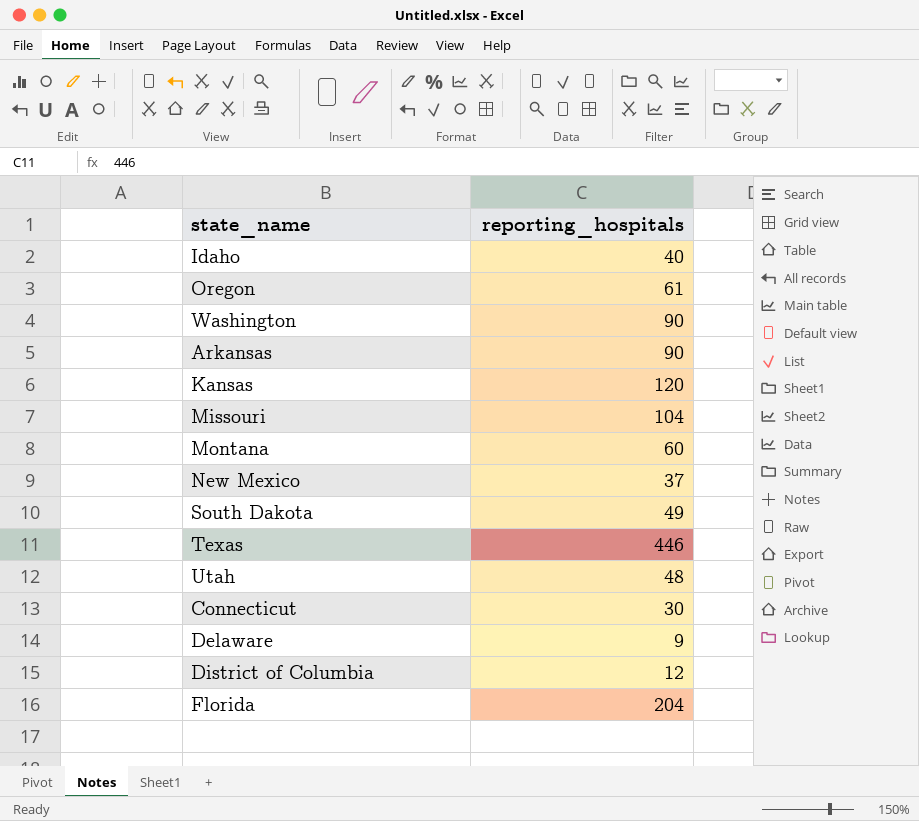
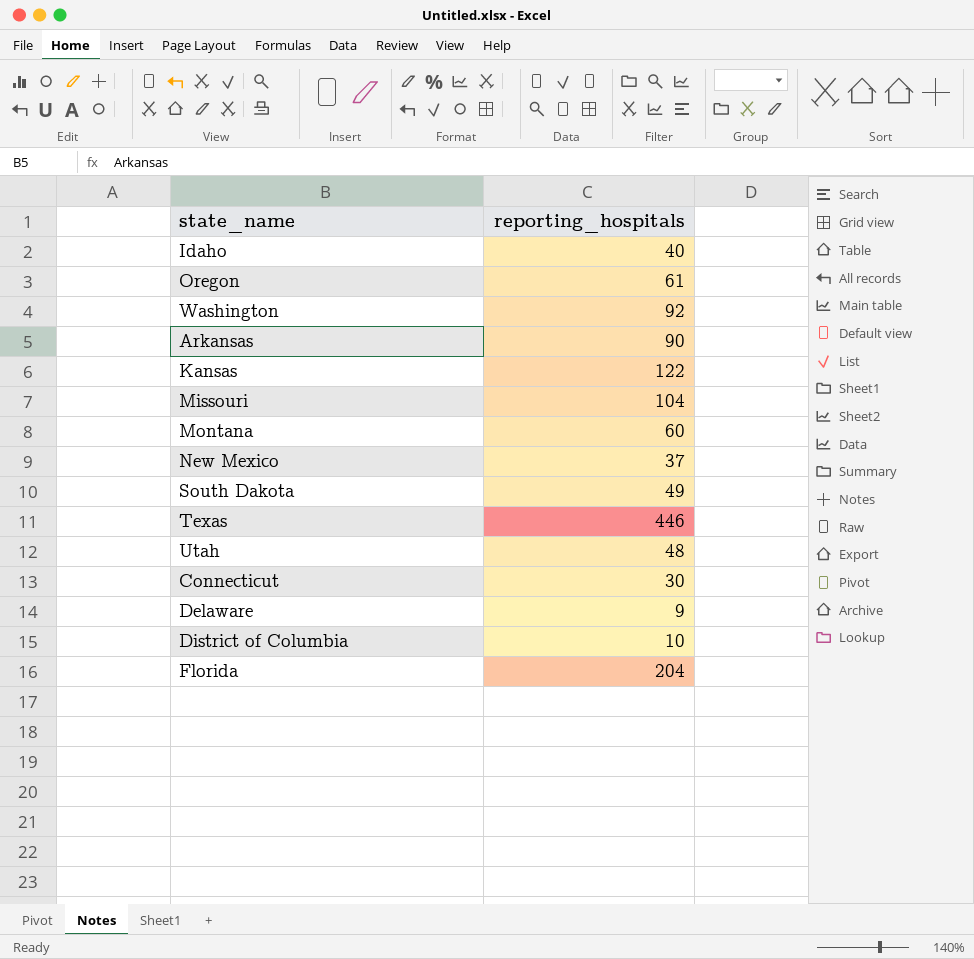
Washington | reporting_hospitals: 90 -> 92
Kansas | reporting_hospitals: 120 -> 122
District of Columbia | reporting_hospitals: 12 -> 10

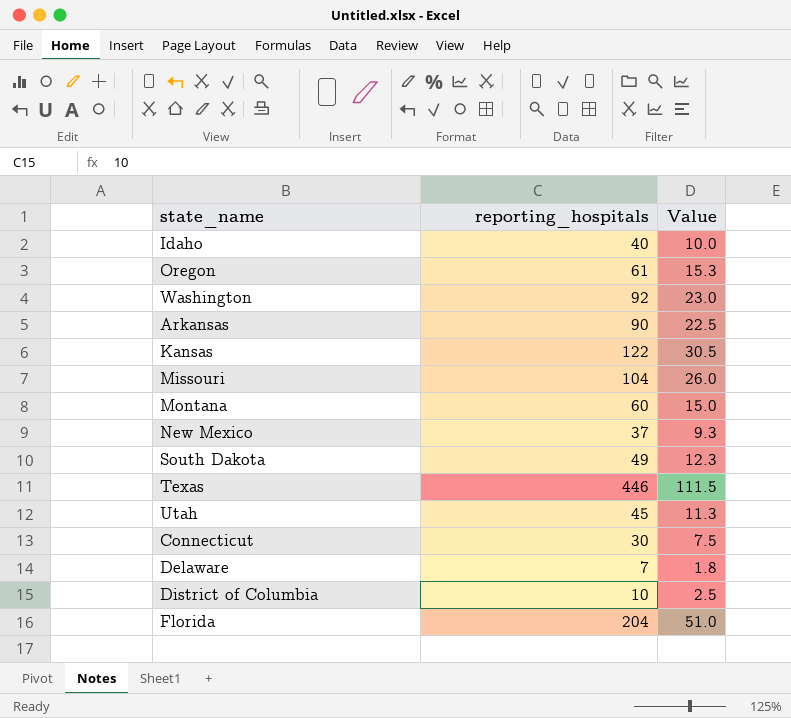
column Value | formula: none -> [reporting_hospitals] * 0.25
Utah | reporting_hospitals: 48 -> 45
Delaware | reporting_hospitals: 9 -> 7

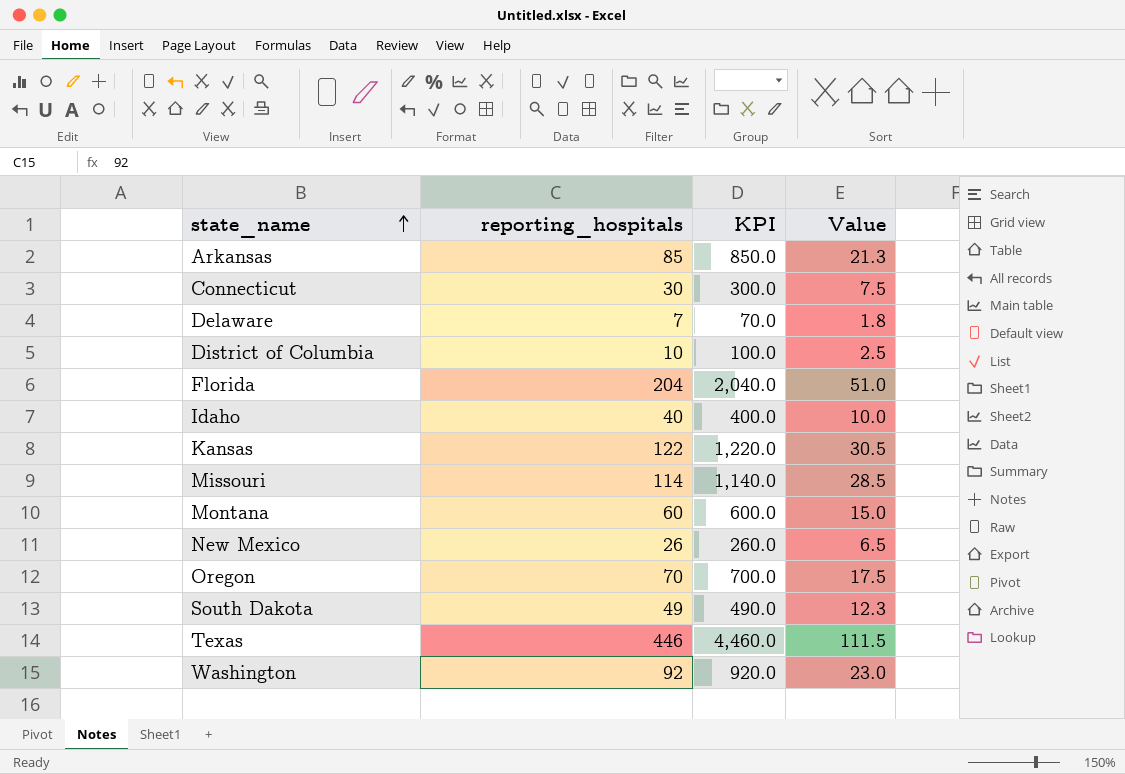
row order: none -> state_name ascending
column KPI | formula: none -> [reporting_hospitals] * 10
row Utah: 45 | 11.3 -> none
Arkansas | reporting_hospitals: 90 -> 85
Arkansas | Value: 22.5 -> 21.3
Missouri | reporting_hospitals: 104 -> 114
Missouri | Value: 26.0 -> 28.5
New Mexico | reporting_hospitals: 37 -> 26
New Mexico | Value: 9.3 -> 6.5
Oregon | reporting_hospitals: 61 -> 70
Oregon | Value: 15.3 -> 17.5

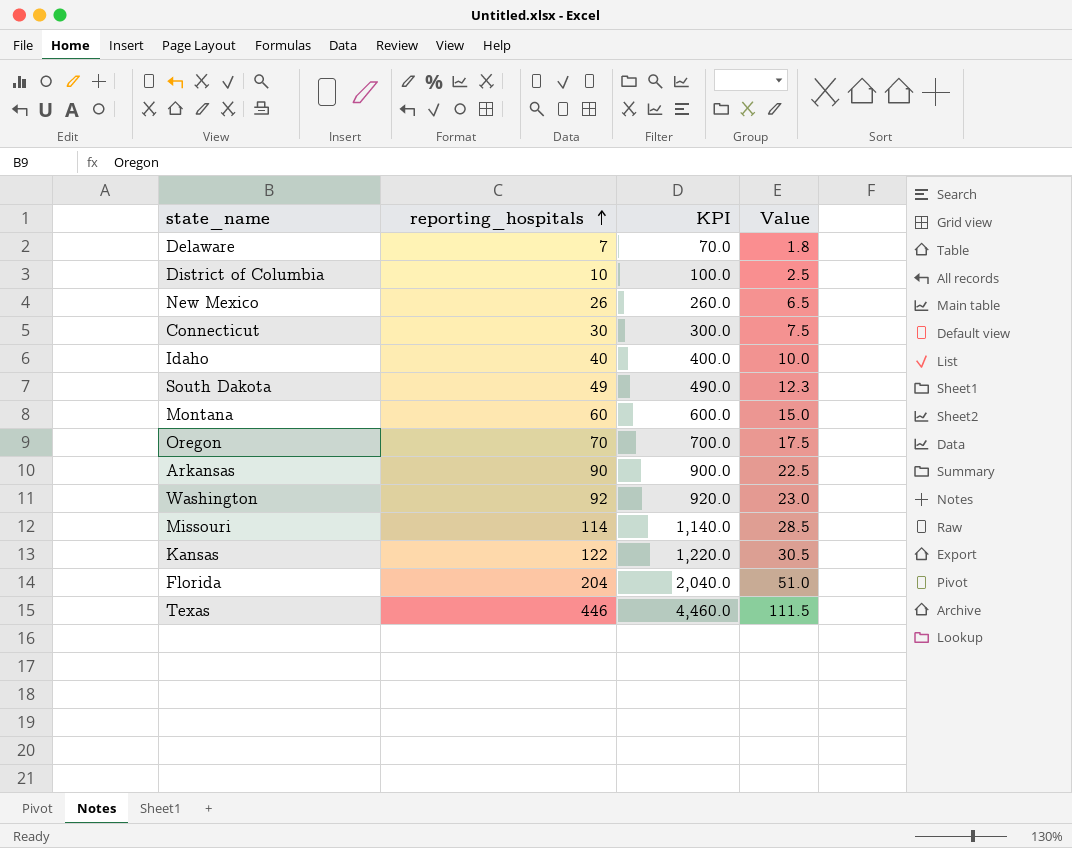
row order: state_name ascending -> reporting_hospitals ascending
Arkansas | reporting_hospitals: 85 -> 90
Arkansas | KPI: 850.0 -> 900.0
Arkansas | Value: 21.3 -> 22.5

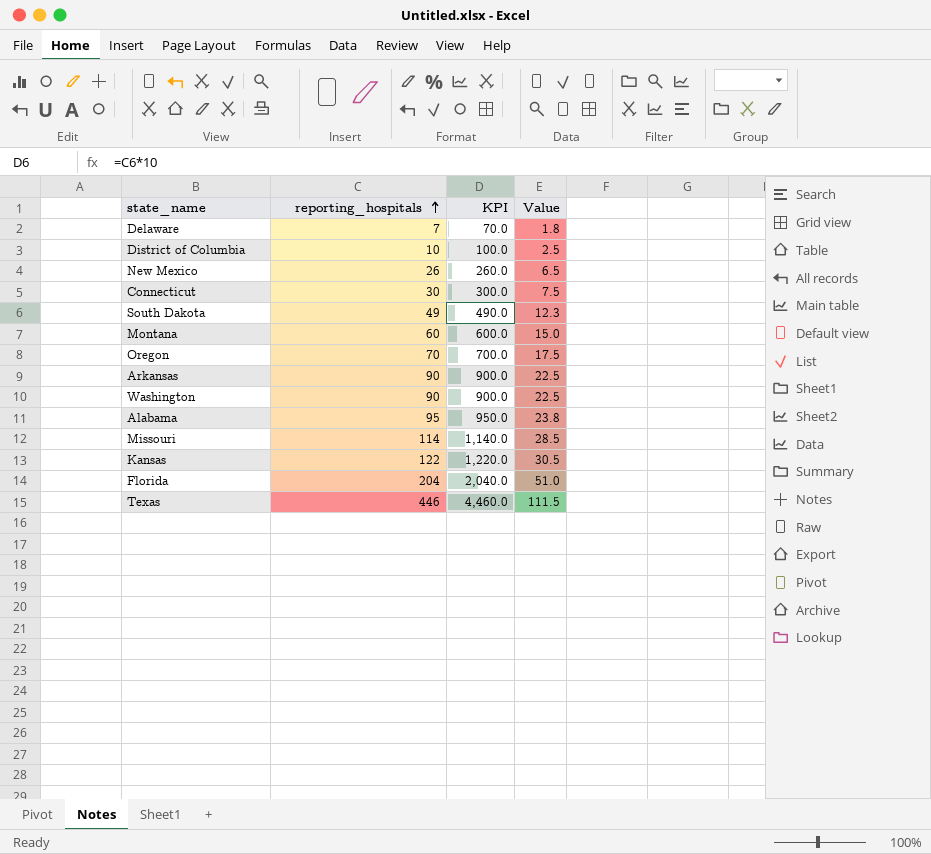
row Idaho: 40 | 400.0 | 10.0 -> none
Washington | reporting_hospitals: 92 -> 90
Washington | KPI: 920.0 -> 900.0
Washington | Value: 23.0 -> 22.5
row Alabama: none -> 95 | 950.0 | 23.8

